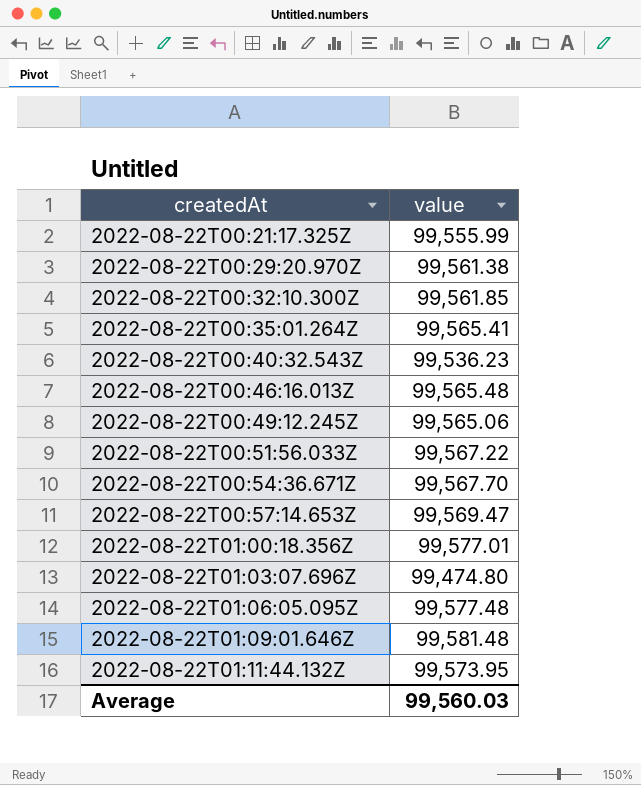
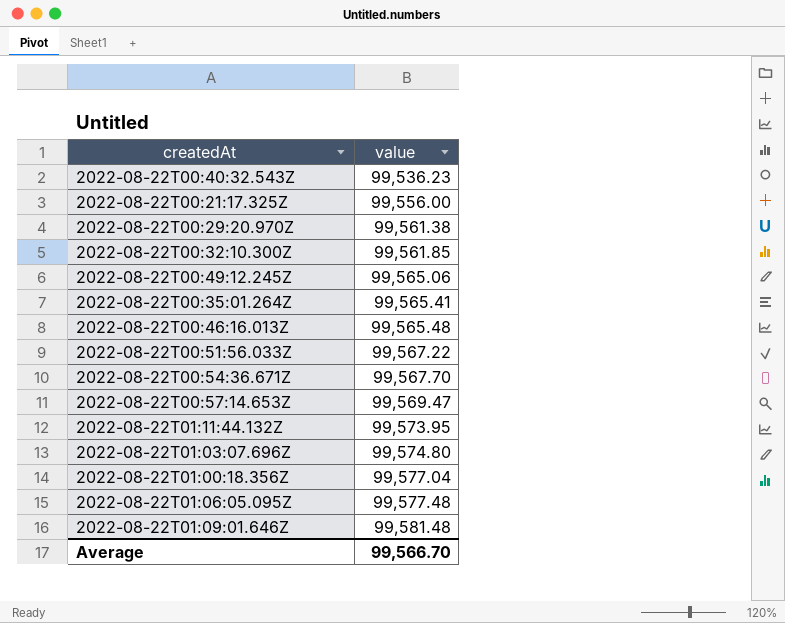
row order: createdAt ascending -> value ascending
2022-08-22T00:21:17.325Z | value: 99,555.99 -> 99,556.00
2022-08-22T01:03:07.696Z | value: 99,474.80 -> 99,574.80
2022-08-22T01:00:18.356Z | value: 99,577.01 -> 99,577.04
Average | value: 99,560.03 -> 99,566.70

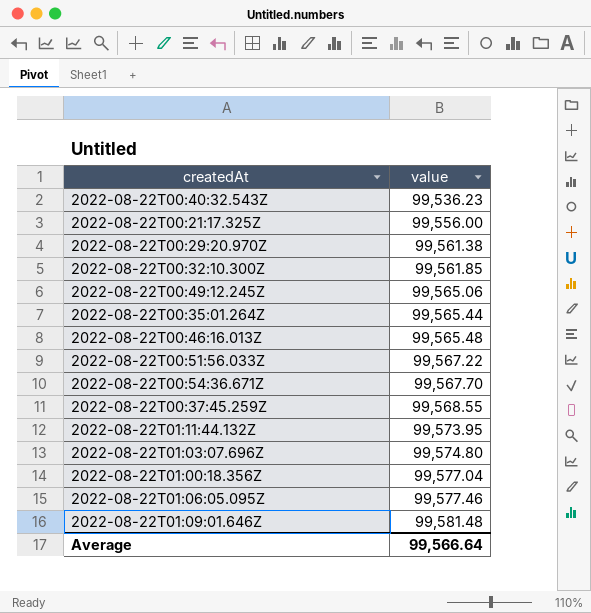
row 2022-08-22T00:57:14.653Z: 99,569.47 -> none
2022-08-22T00:35:01.264Z | value: 99,565.41 -> 99,565.44
row 2022-08-22T00:37:45.259Z: none -> 99,568.55
2022-08-22T01:06:05.095Z | value: 99,577.48 -> 99,577.46
Average | value: 99,566.70 -> 99,566.64

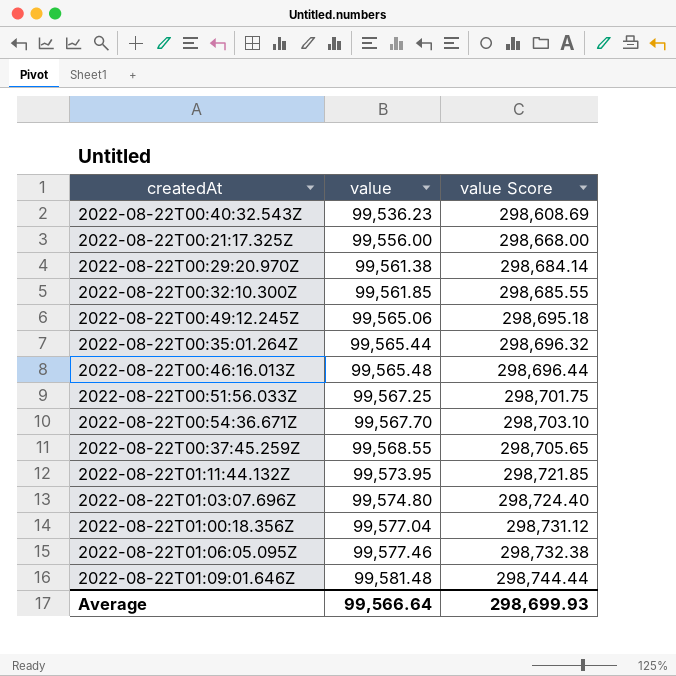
column value Score | formula: none -> [value] * 3
2022-08-22T00:51:56.033Z | value: 99,567.22 -> 99,567.25

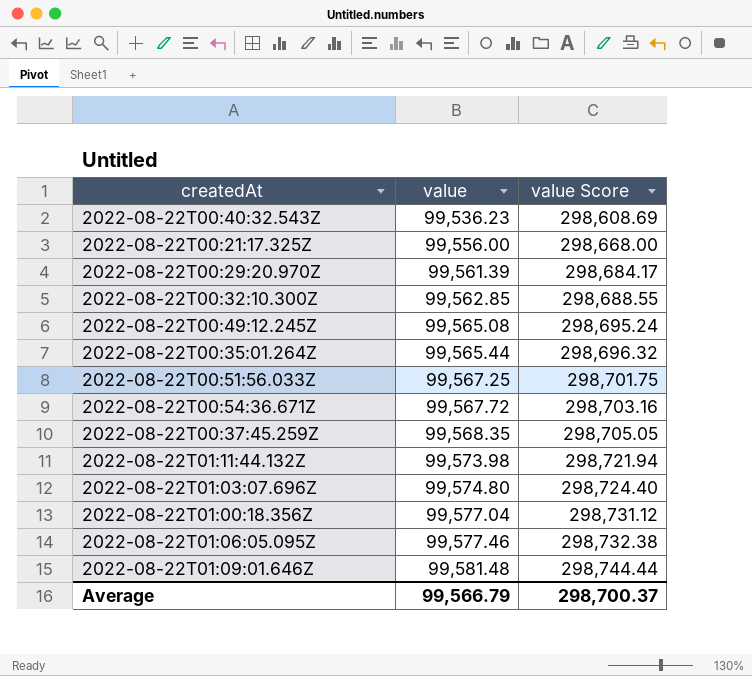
row 2022-08-22T00:46:16.013Z: 99,565.48 | 298,696.44 -> none
2022-08-22T00:29:20.970Z | value: 99,561.38 -> 99,561.39
2022-08-22T00:29:20.970Z | value Score: 298,684.14 -> 298,684.17
2022-08-22T00:32:10.300Z | value: 99,561.85 -> 99,562.85
2022-08-22T00:32:10.300Z | value Score: 298,685.55 -> 298,688.55
2022-08-22T00:49:12.245Z | value: 99,565.06 -> 99,565.08
2022-08-22T00:49:12.245Z | value Score: 298,695.18 -> 298,695.24
2022-08-22T00:54:36.671Z | value: 99,567.70 -> 99,567.72
2022-08-22T00:54:36.671Z | value Score: 298,703.10 -> 298,703.16
2022-08-22T00:37:45.259Z | value: 99,568.55 -> 99,568.35
2022-08-22T00:37:45.259Z | value Score: 298,705.65 -> 298,705.05
2022-08-22T01:11:44.132Z | value: 99,573.95 -> 99,573.98
2022-08-22T01:11:44.132Z | value Score: 298,721.85 -> 298,721.94
Average | value: 99,566.64 -> 99,566.79
Average | value Score: 298,699.93 -> 298,700.37

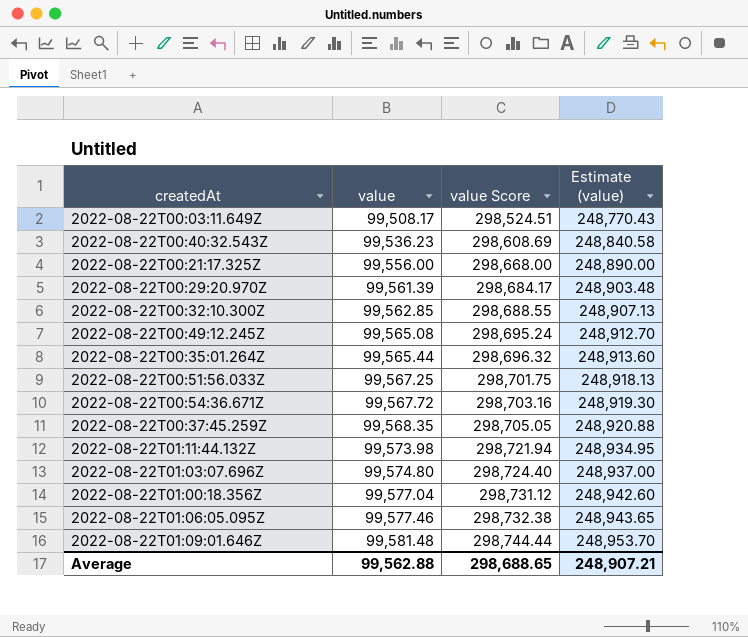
column Estimate (value) | formula: none -> [value] * 2.5
row 2022-08-22T00:03:11.649Z: none -> 99,508.17 | 298,524.51 | 248,770.43
Average | value: 99,566.79 -> 99,562.88
Average | value Score: 298,700.37 -> 298,688.65

